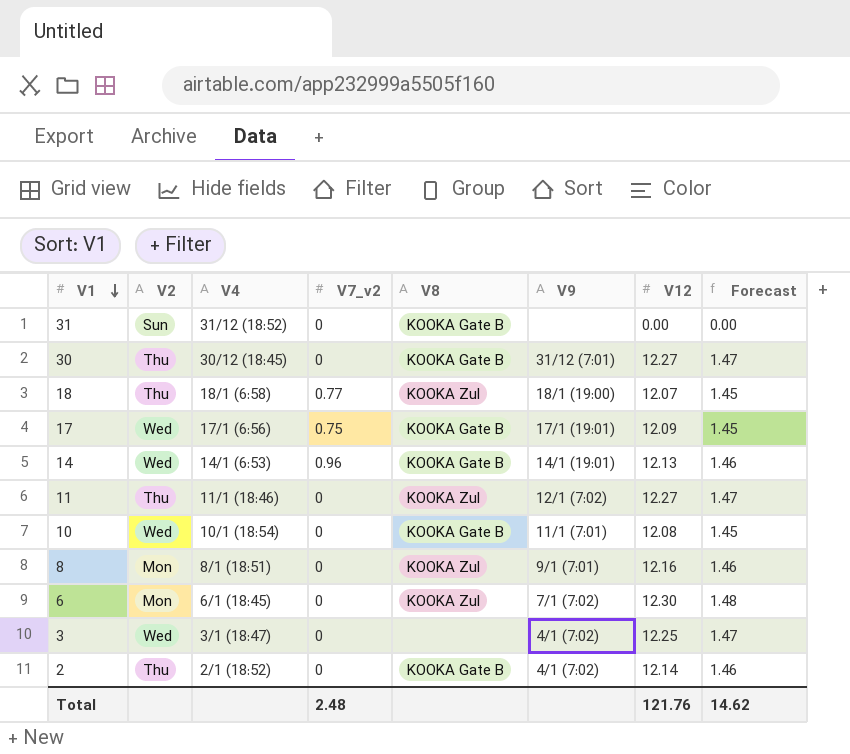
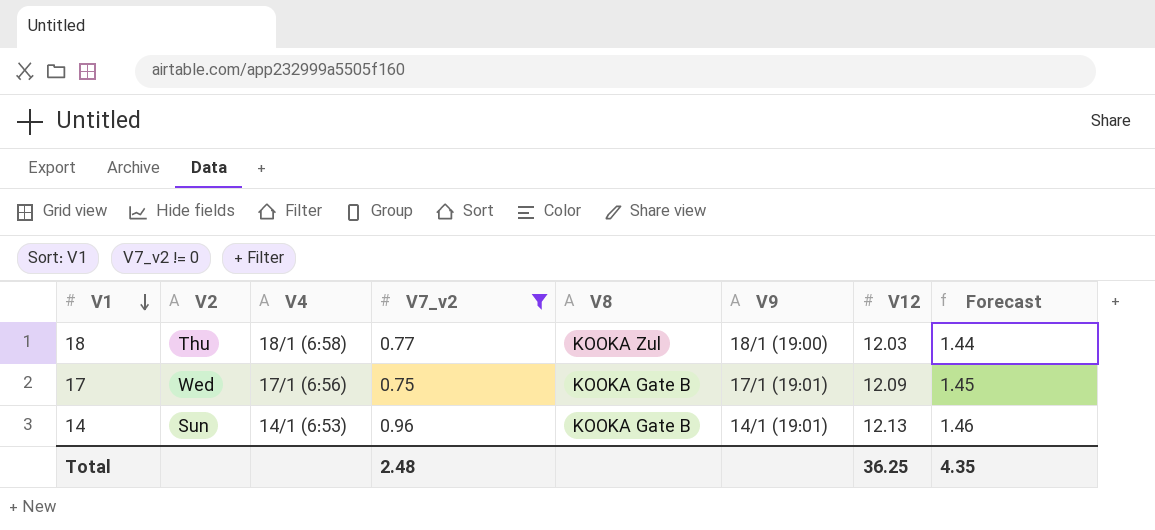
filter: none -> V7_v2 != 0
18 | V12: 12.07 -> 12.03
18 | Forecast: 1.45 -> 1.44
14 | V2: Wed -> Sun
Total | V12: 121.76 -> 36.25
Total | Forecast: 14.62 -> 4.35

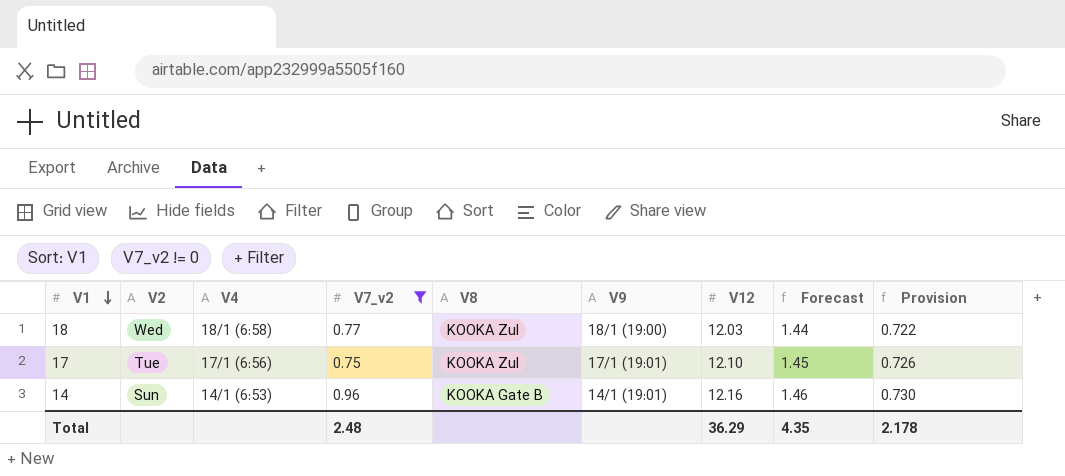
column Provision | formula: none -> [V12] * 0.06
18 | V2: Thu -> Wed
17 | V2: Wed -> Tue
17 | V8: KOOKA Gate B -> KOOKA Zul
17 | V12: 12.09 -> 12.10
14 | V12: 12.13 -> 12.16
Total | V12: 36.25 -> 36.29

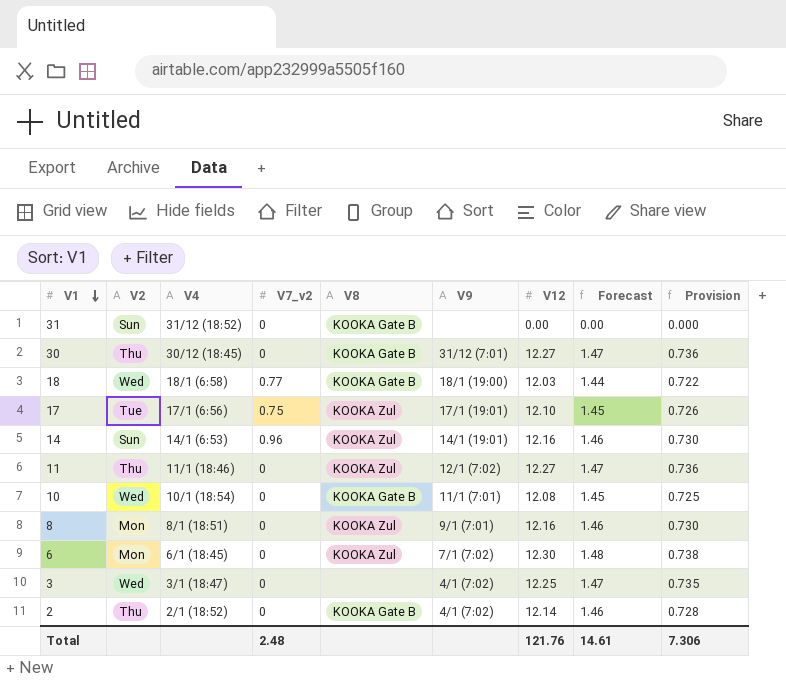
filter: V7_v2 != 0 -> none
18 | V8: KOOKA Zul -> KOOKA Gate B
14 | V8: KOOKA Gate B -> KOOKA Zul
Total | V12: 36.29 -> 121.76
Total | Forecast: 4.35 -> 14.61
Total | Provision: 2.178 -> 7.306

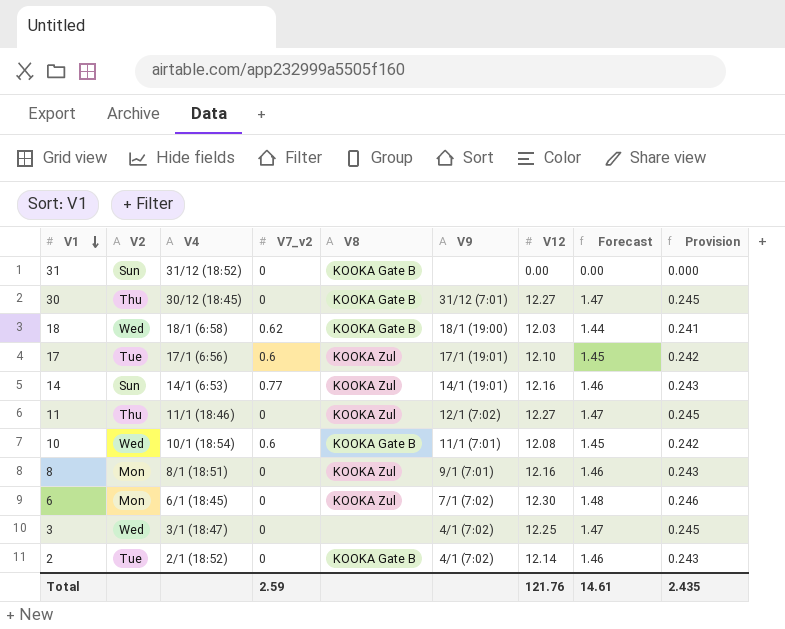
column Provision | formula: [V12] * 0.06 -> [V12] * 0.02
18 | V7_v2: 0.77 -> 0.62
17 | V7_v2: 0.75 -> 0.6
14 | V7_v2: 0.96 -> 0.77
10 | V7_v2: 0 -> 0.6
2 | V2: Thu -> Tue
Total | V7_v2: 2.48 -> 2.59
Total | Provision: 7.306 -> 2.435

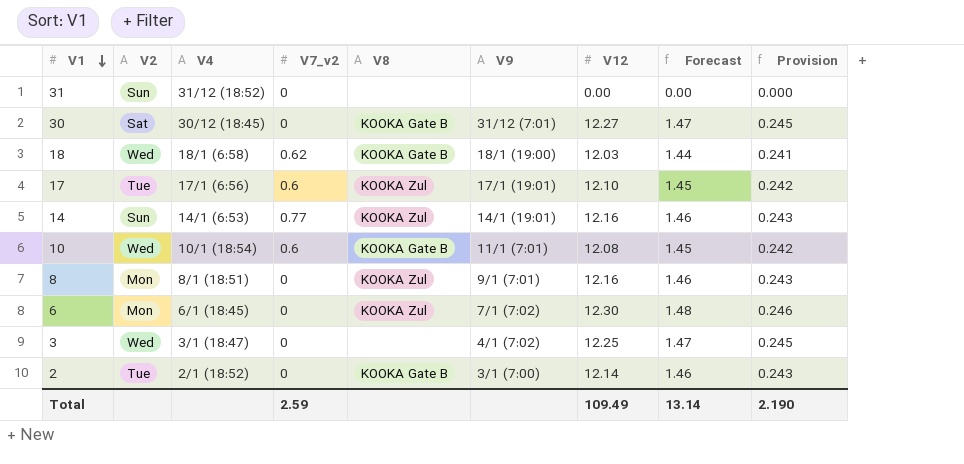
row 11: Thu | 11/1 (18:46) | 0 | KOOKA Zul | 12/1 (7:02) | 12.27 | 1.47 | 0.245 -> none
31 | V8: KOOKA Gate B -> none
30 | V2: Thu -> Sat
2 | V9: 4/1 (7:02) -> 3/1 (7:00)
Total | V12: 121.76 -> 109.49
Total | Forecast: 14.61 -> 13.14
Total | Provision: 2.435 -> 2.190

